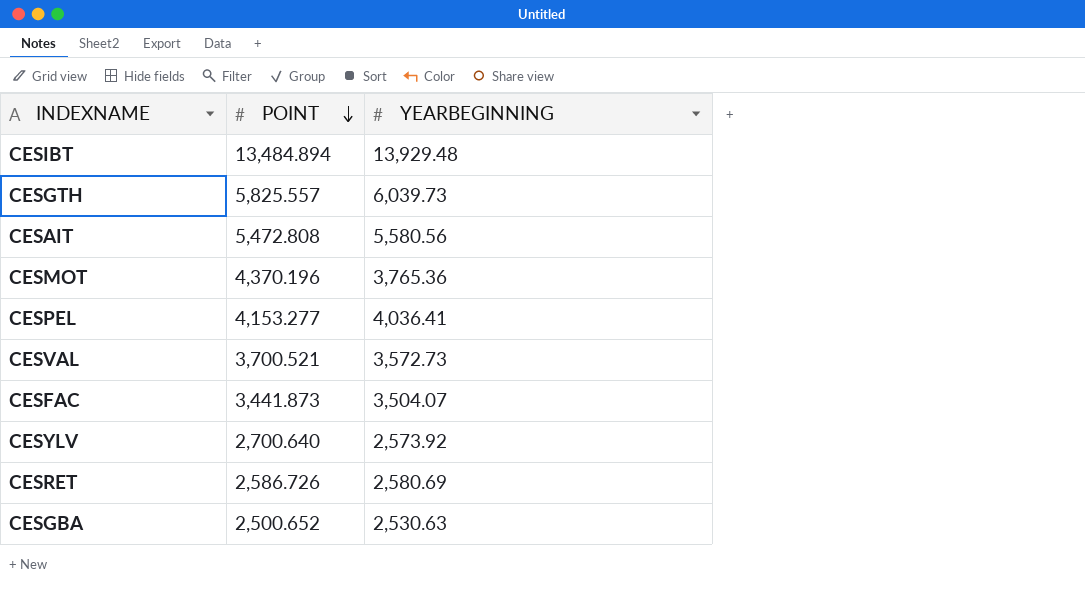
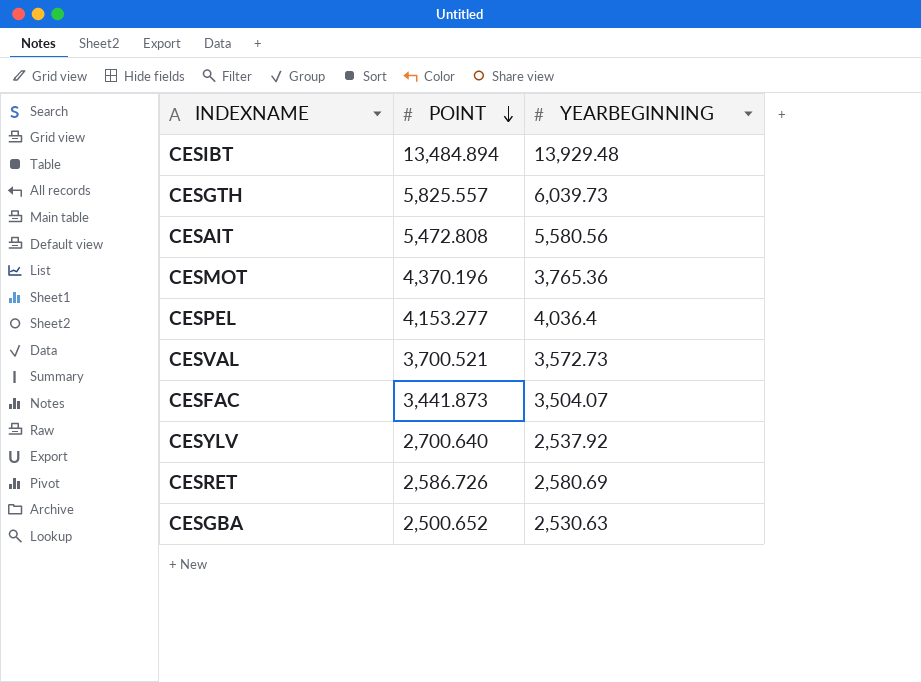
CESPEL | YEARBEGINNING: 4,036.41 -> 4,036.4
CESYLV | YEARBEGINNING: 2,573.92 -> 2,537.92

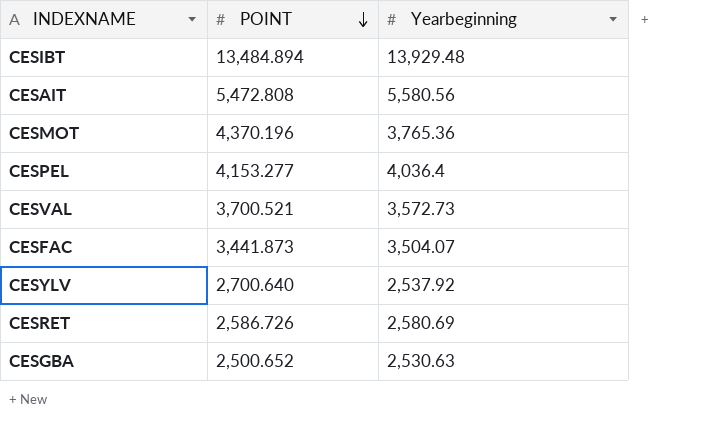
column name: YEARBEGINNING -> Yearbeginning
row CESGTH: 5,825.557 | 6,039.73 -> none

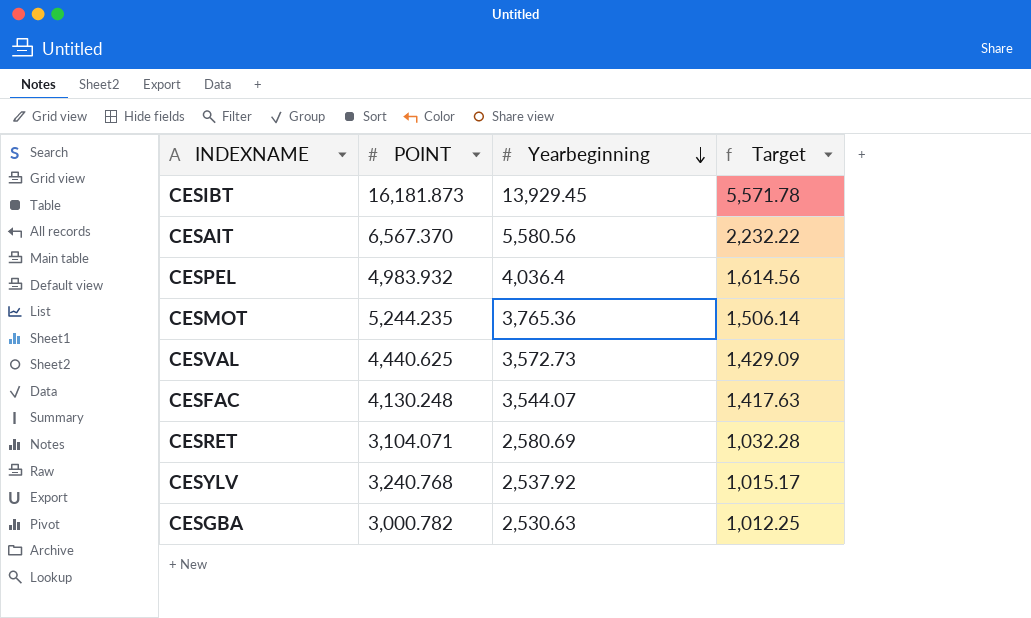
row order: POINT descending -> Yearbeginning descending
column Target | formula: none -> [Yearbeginning] * 0.4
CESIBT | POINT: 13,484.894 -> 16,181.873
CESIBT | Yearbeginning: 13,929.48 -> 13,929.45
CESAIT | POINT: 5,472.808 -> 6,567.370
CESPEL | POINT: 4,153.277 -> 4,983.932
CESMOT | POINT: 4,370.196 -> 5,244.235
CESVAL | POINT: 3,700.521 -> 4,440.625
CESFAC | POINT: 3,441.873 -> 4,130.248
CESFAC | Yearbeginning: 3,504.07 -> 3,544.07
CESRET | POINT: 2,586.726 -> 3,104.071
CESYLV | POINT: 2,700.640 -> 3,240.768
CESGBA | POINT: 2,500.652 -> 3,000.782

